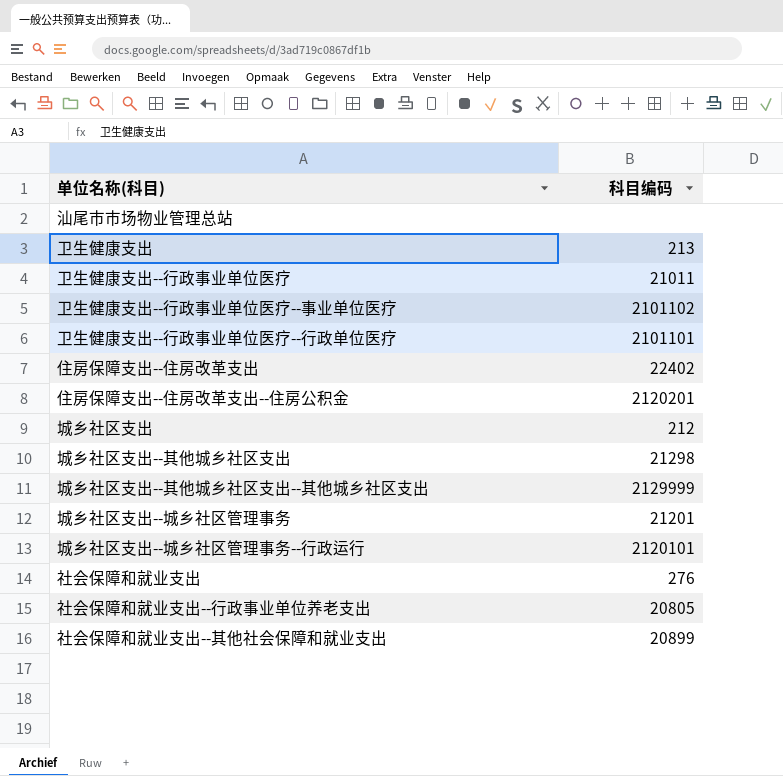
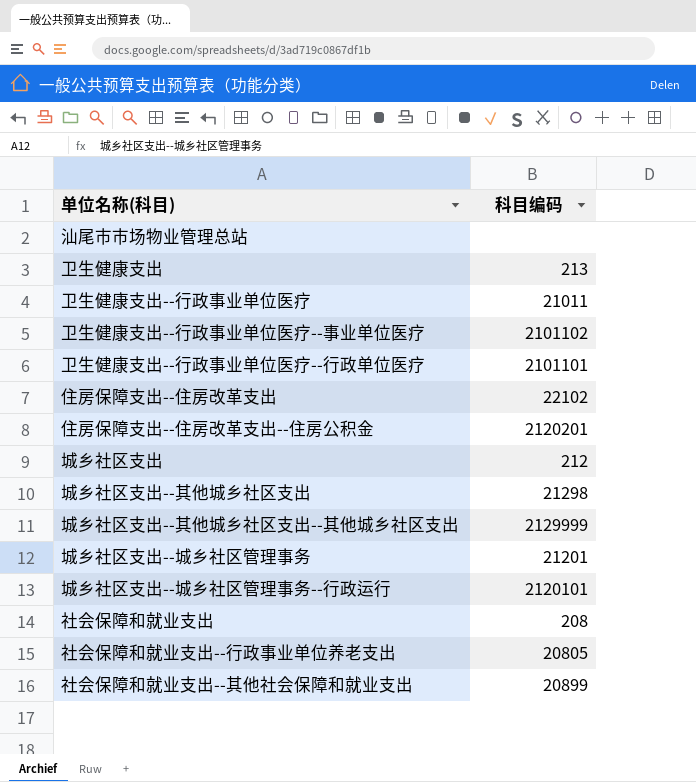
住房保障支出--住房改革支出 | 科目编码: 22402 -> 22102
社会保障和就业支出 | 科目编码: 276 -> 208

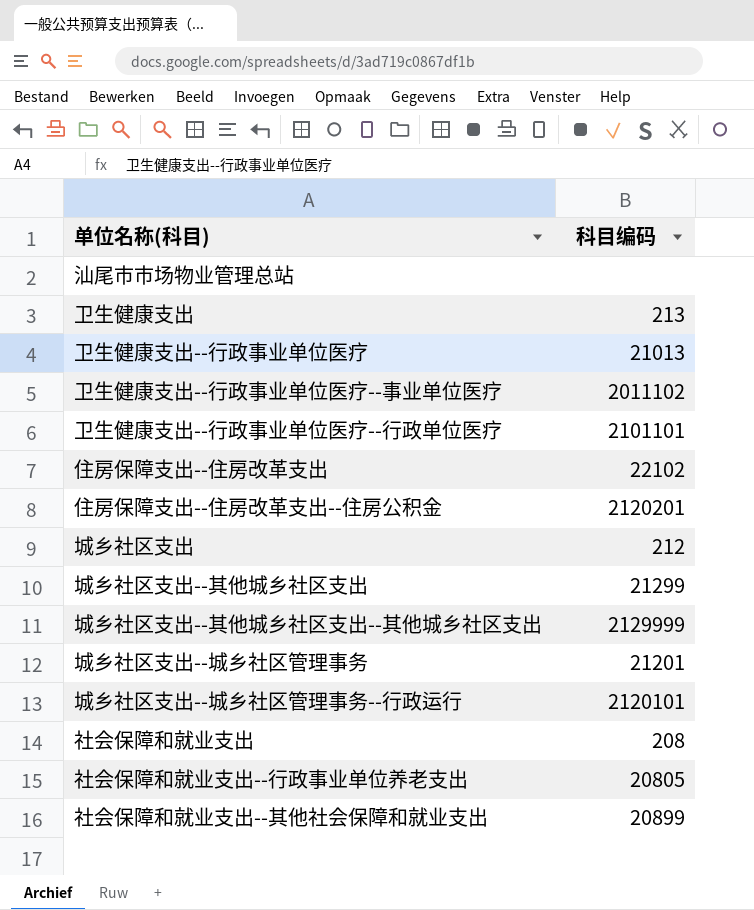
卫生健康支出--行政事业单位医疗 | 科目编码: 21011 -> 21013
卫生健康支出--行政事业单位医疗--事业单位医疗 | 科目编码: 2101102 -> 2011102
城乡社区支出--其他城乡社区支出 | 科目编码: 21298 -> 21299

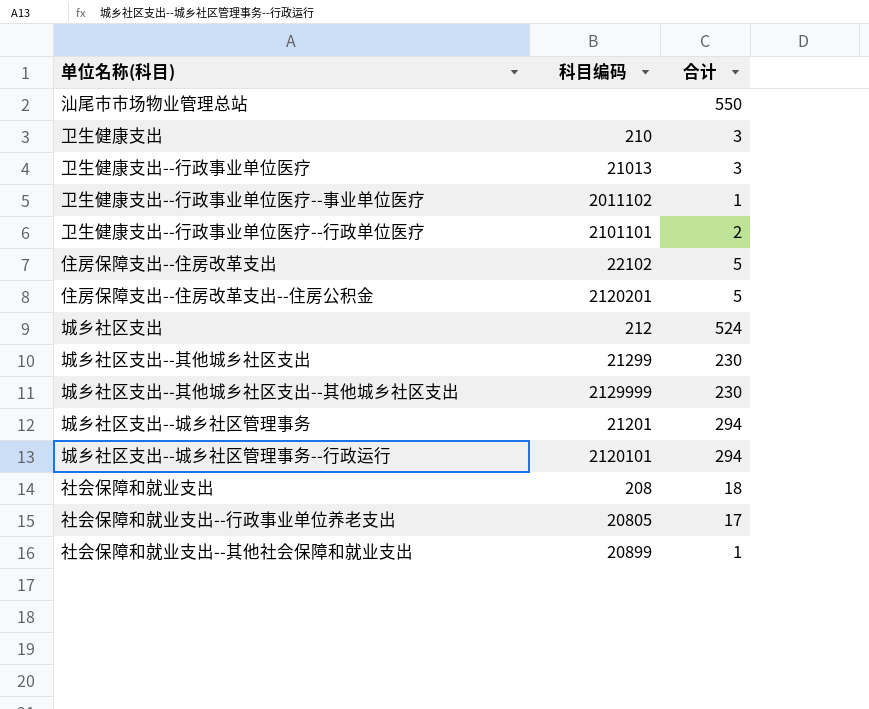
column 合计 | position: none -> 3
卫生健康支出 | 科目编码: 213 -> 210

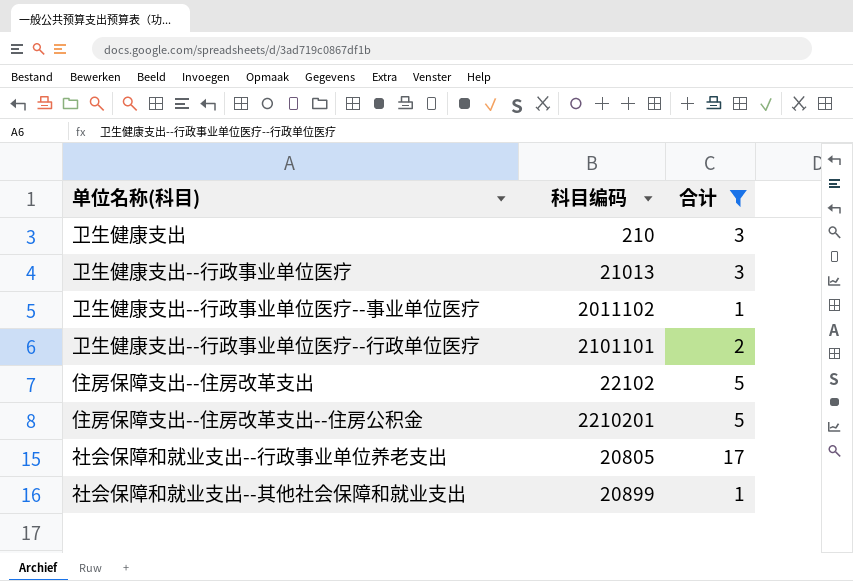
filter: none -> 合计 <= 17
住房保障支出--住房改革支出--住房公积金 | 科目编码: 2120201 -> 2210201

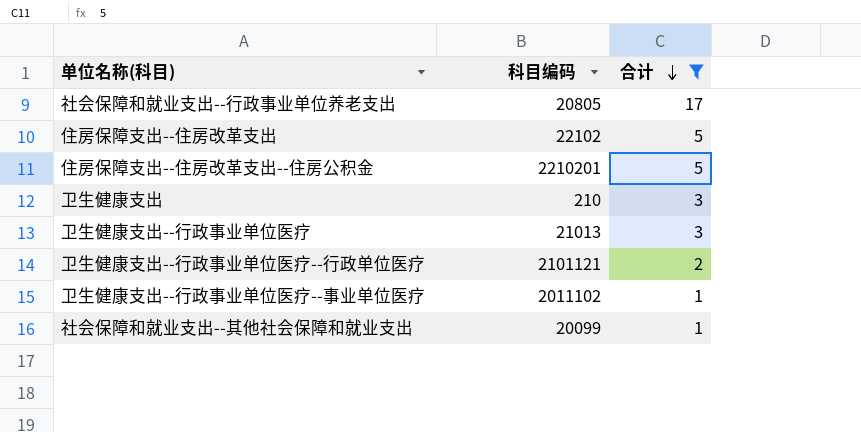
row order: none -> 合计 descending
卫生健康支出--行政事业单位医疗--行政单位医疗 | 科目编码: 2101101 -> 2101121
社会保障和就业支出--其他社会保障和就业支出 | 科目编码: 20899 -> 20099

